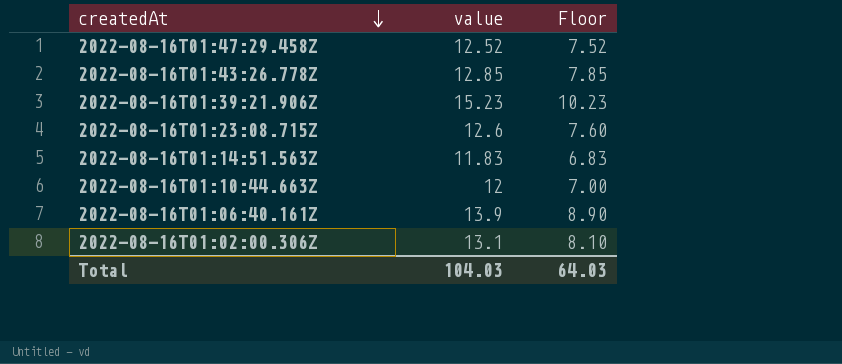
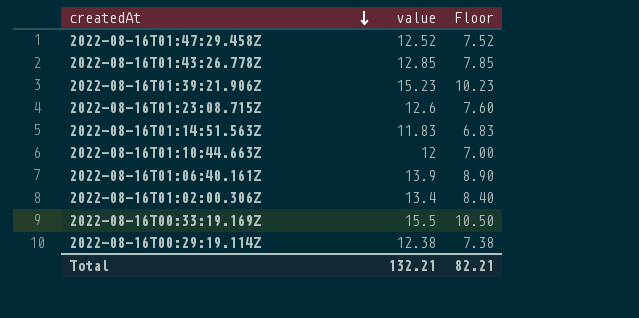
2022-08-16T01:02:00.306Z | value: 13.1 -> 13.4
2022-08-16T01:02:00.306Z | Floor: 8.10 -> 8.40
row 2022-08-16T00:33:19.169Z: none -> 15.5 | 10.50
row 2022-08-16T00:29:19.114Z: none -> 12.38 | 7.38
Total | value: 104.03 -> 132.21
Total | Floor: 64.03 -> 82.21

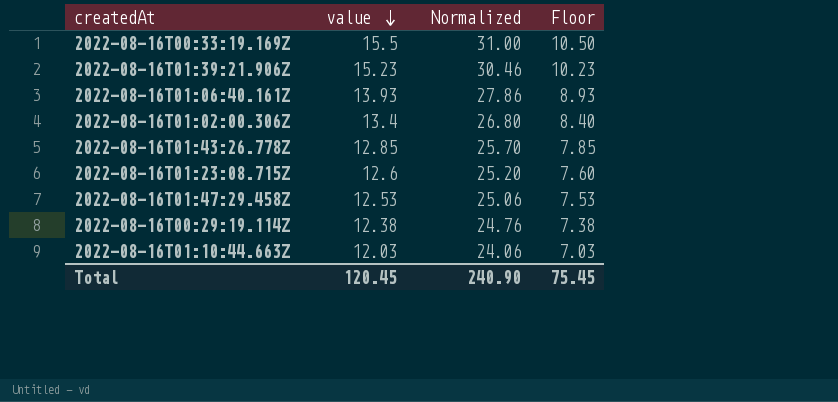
row order: createdAt descending -> value descending
column Normalized | formula: none -> [value] * 2
row 2022-08-16T01:14:51.563Z: 11.83 | 6.83 -> none
2022-08-16T01:06:40.161Z | value: 13.9 -> 13.93
2022-08-16T01:06:40.161Z | Floor: 8.90 -> 8.93
2022-08-16T01:47:29.458Z | value: 12.52 -> 12.53
2022-08-16T01:47:29.458Z | Floor: 7.52 -> 7.53
2022-08-16T01:10:44.663Z | value: 12 -> 12.03
2022-08-16T01:10:44.663Z | Floor: 7.00 -> 7.03
Total | value: 132.21 -> 120.45
Total | Floor: 82.21 -> 75.45

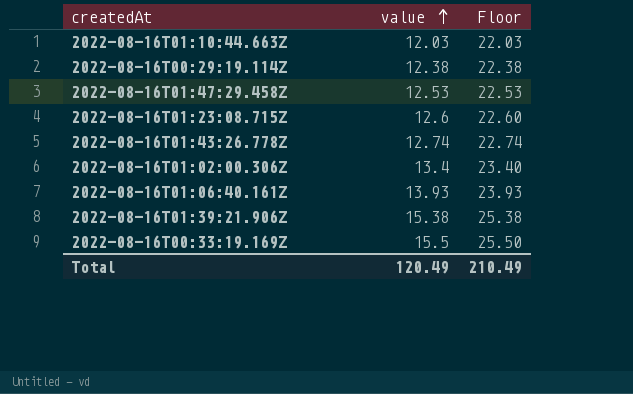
row order: value descending -> value ascending
column Normalized | formula: [value] * 2 -> none
column Floor | formula: [value] - 5 -> [value] + 10
2022-08-16T01:43:26.778Z | value: 12.85 -> 12.74
2022-08-16T01:39:21.906Z | value: 15.23 -> 15.38
Total | value: 120.45 -> 120.49
Total | Floor: 75.45 -> 210.49

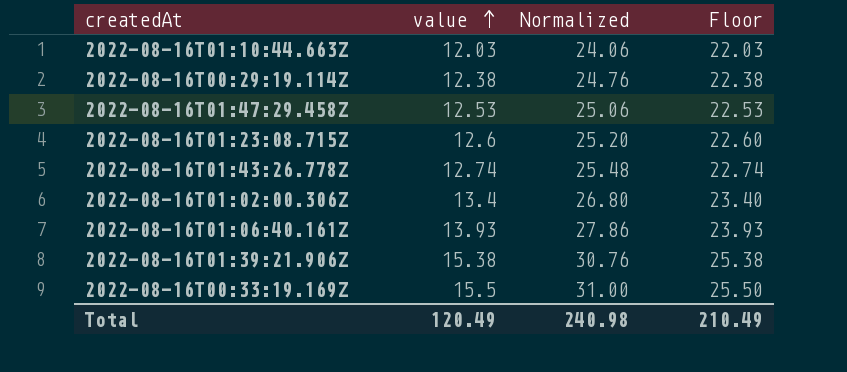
column Normalized | formula: none -> [value] * 2

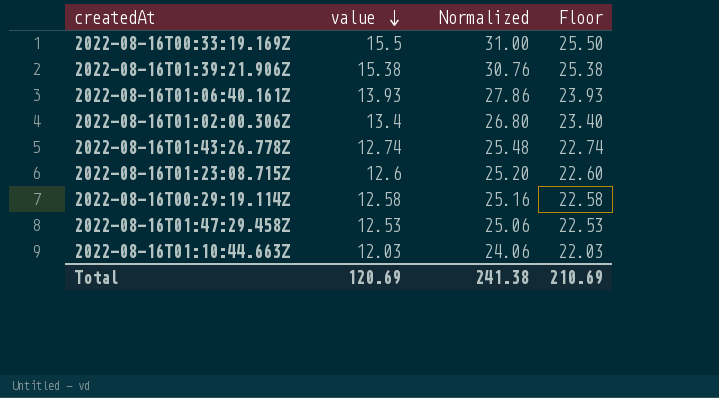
row order: value ascending -> value descending
2022-08-16T00:29:19.114Z | value: 12.38 -> 12.58
2022-08-16T00:29:19.114Z | Normalized: 24.76 -> 25.16
2022-08-16T00:29:19.114Z | Floor: 22.38 -> 22.58
Total | value: 120.49 -> 120.69
Total | Normalized: 240.98 -> 241.38
Total | Floor: 210.49 -> 210.69

